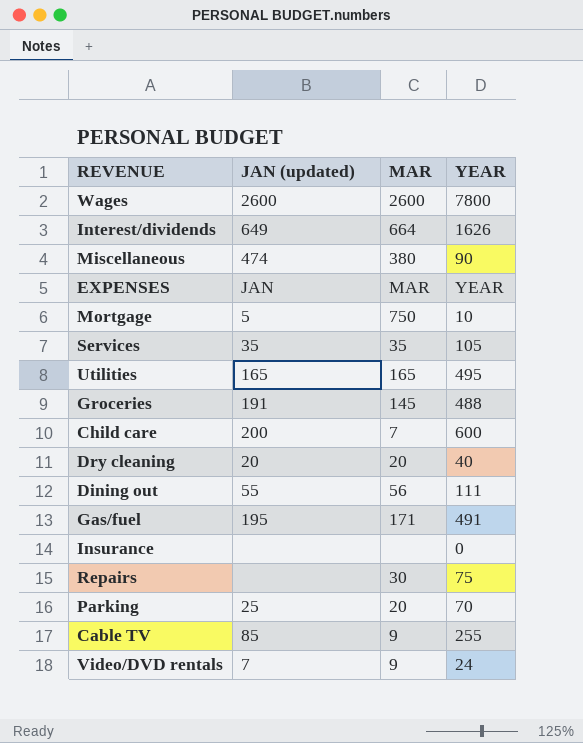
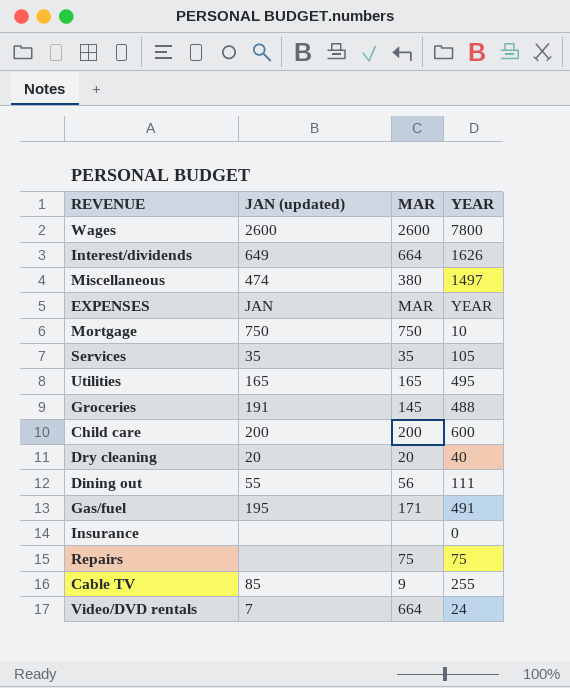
row Parking: 25 | 20 | 70 -> none
Miscellaneous | YEAR: 90 -> 1497
Mortgage | JAN (updated): 5 -> 750
Child care | MAR: 7 -> 200
Repairs | MAR: 30 -> 75
Video/DVD rentals | MAR: 9 -> 664

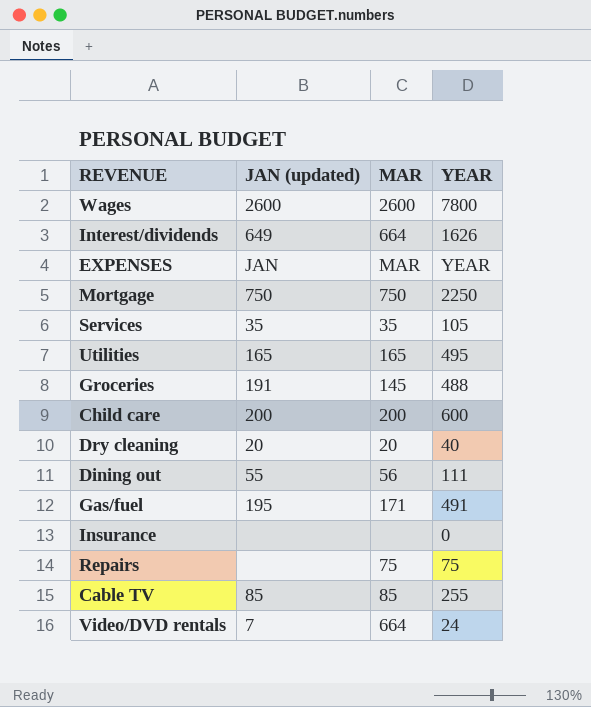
row Miscellaneous: 474 | 380 | 1497 -> none
Mortgage | YEAR: 10 -> 2250
Cable TV | MAR: 9 -> 85

